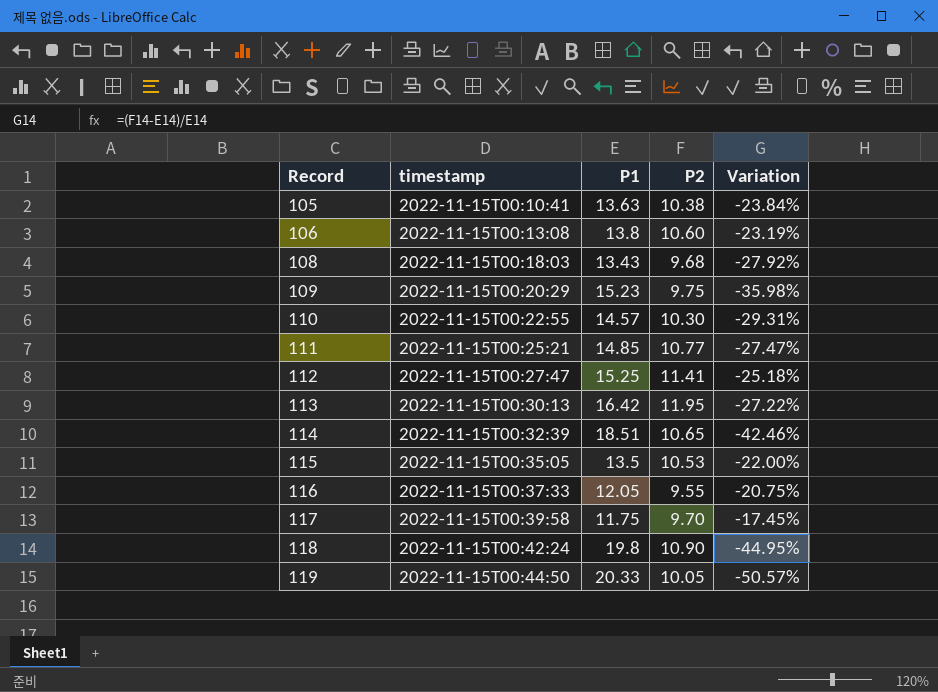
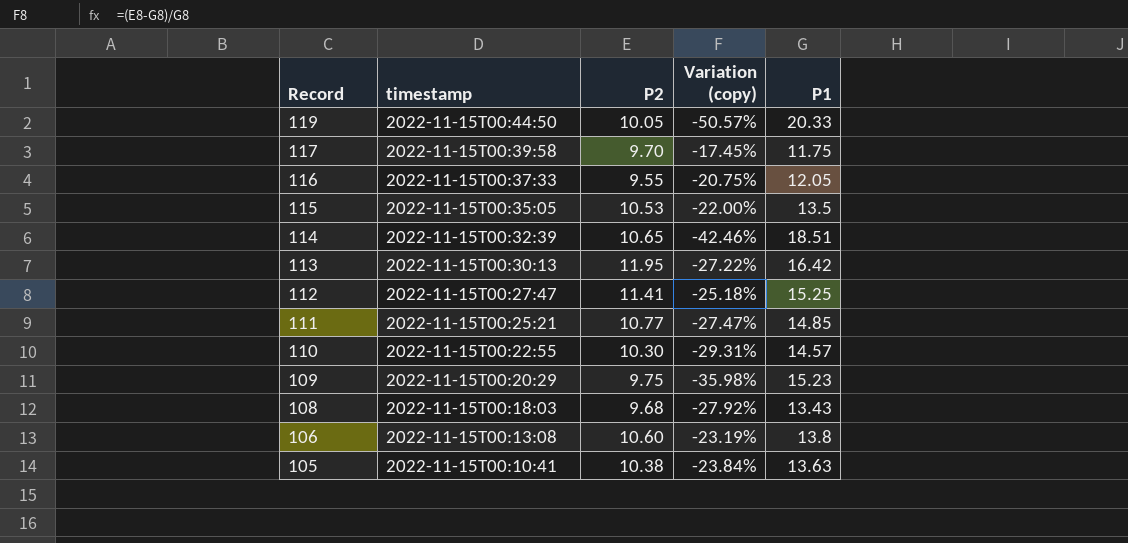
row order: Record ascending -> Record descending
column name: Variation -> Variation (copy)
column P1 | position: 3 -> 5
row 118: 2022-11-15T00:42:24 | 19.8 | 10.90 | -44.95% -> none

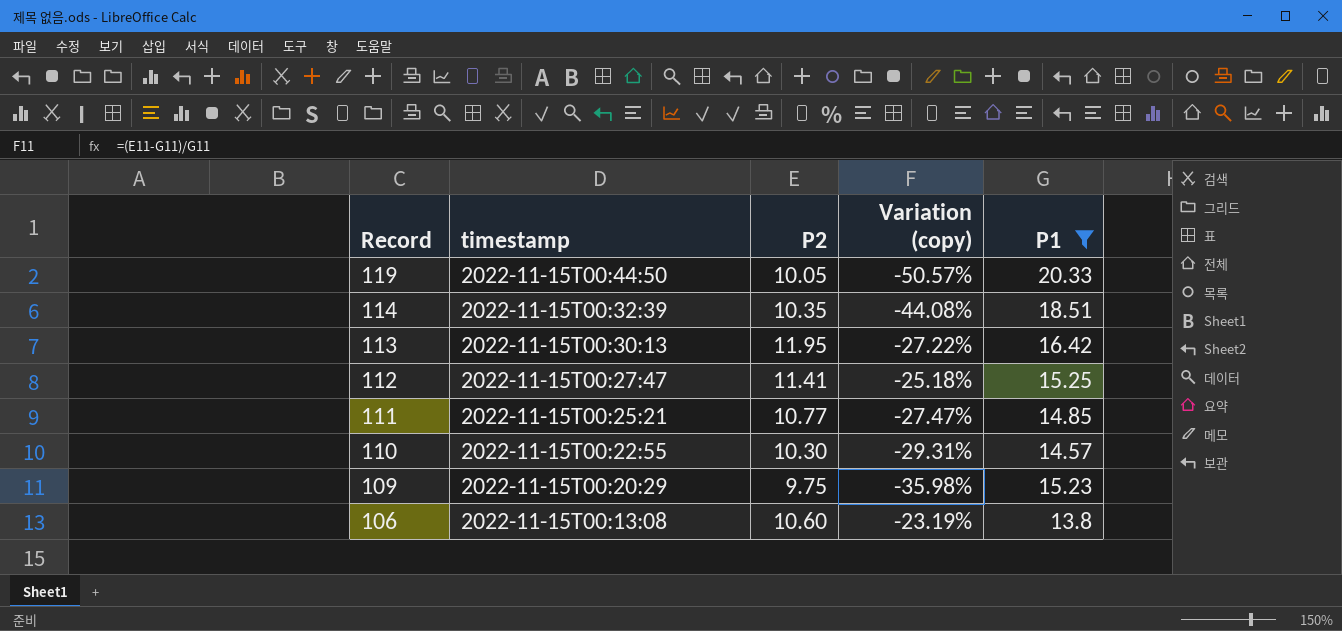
filter: none -> P1 >= 13.8
114 | P2: 10.65 -> 10.35
114 | Variation (copy): -42.46% -> -44.08%

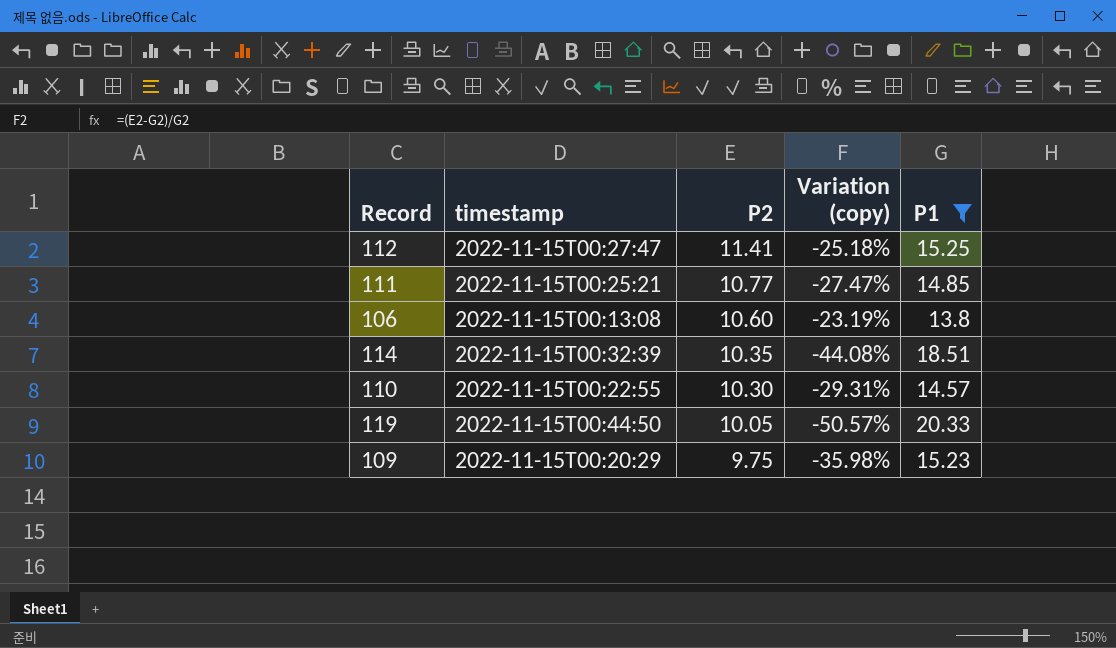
row order: Record descending -> P2 descending
row 113: 2022-11-15T00:30:13 | 11.95 | -27.22% | 16.42 -> none

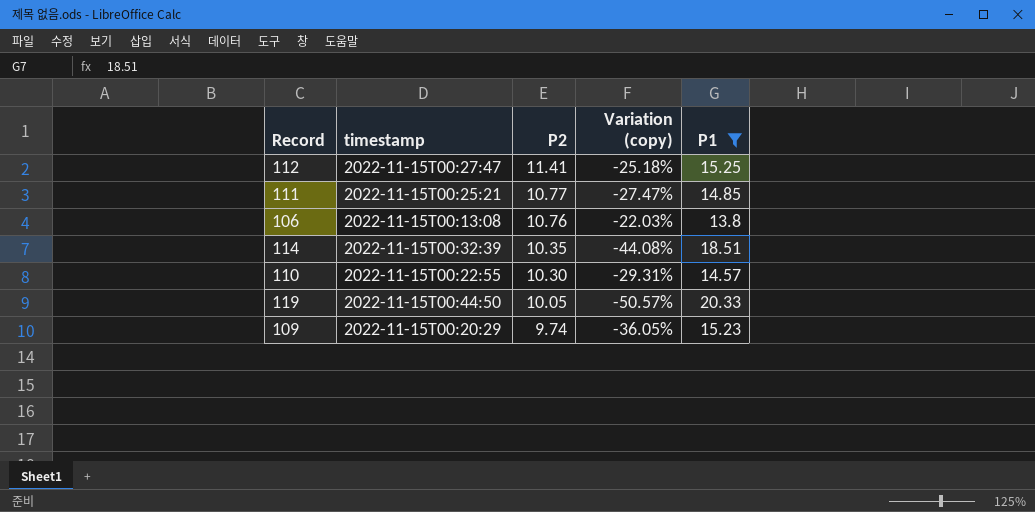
106 | P2: 10.60 -> 10.76
106 | Variation (copy): -23.19% -> -22.03%
109 | P2: 9.75 -> 9.74
109 | Variation (copy): -35.98% -> -36.05%

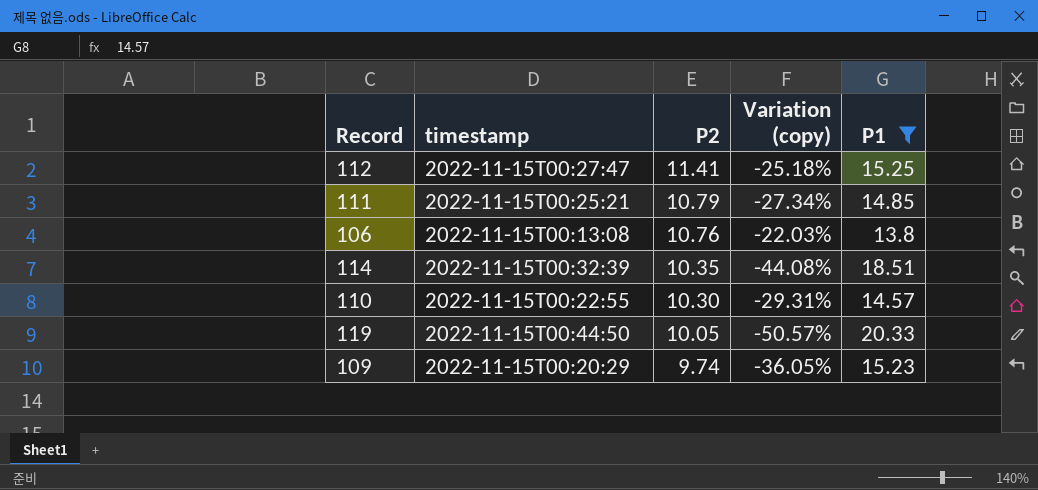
111 | P2: 10.77 -> 10.79
111 | Variation (copy): -27.47% -> -27.34%

